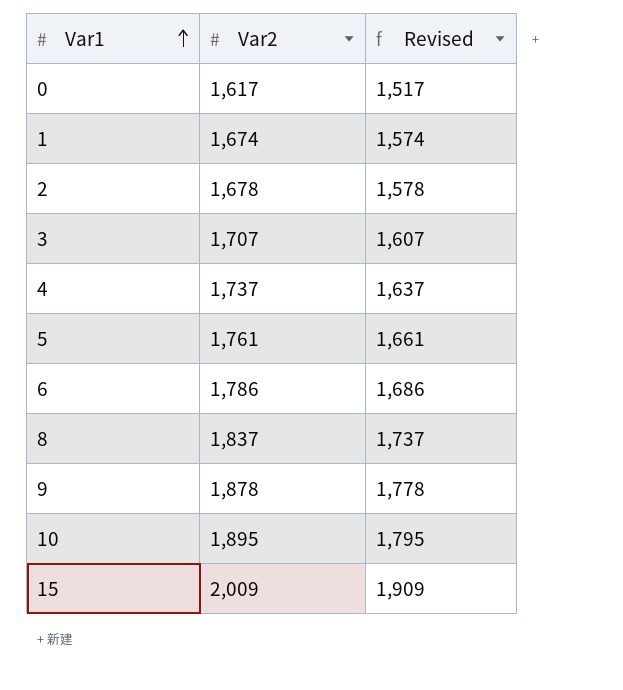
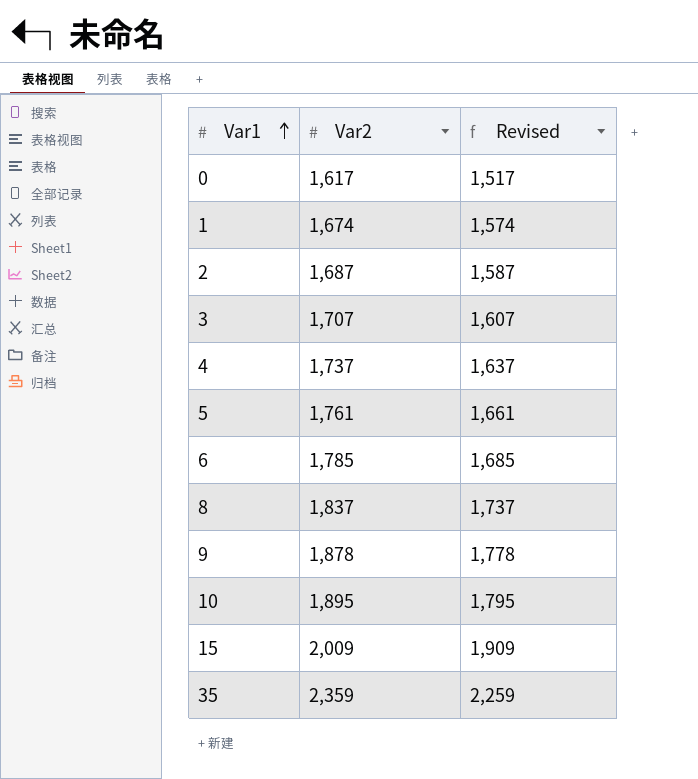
2 | Var2: 1,678 -> 1,687
2 | Revised: 1,578 -> 1,587
6 | Var2: 1,786 -> 1,785
6 | Revised: 1,686 -> 1,685
row 35: none -> 2,359 | 2,259

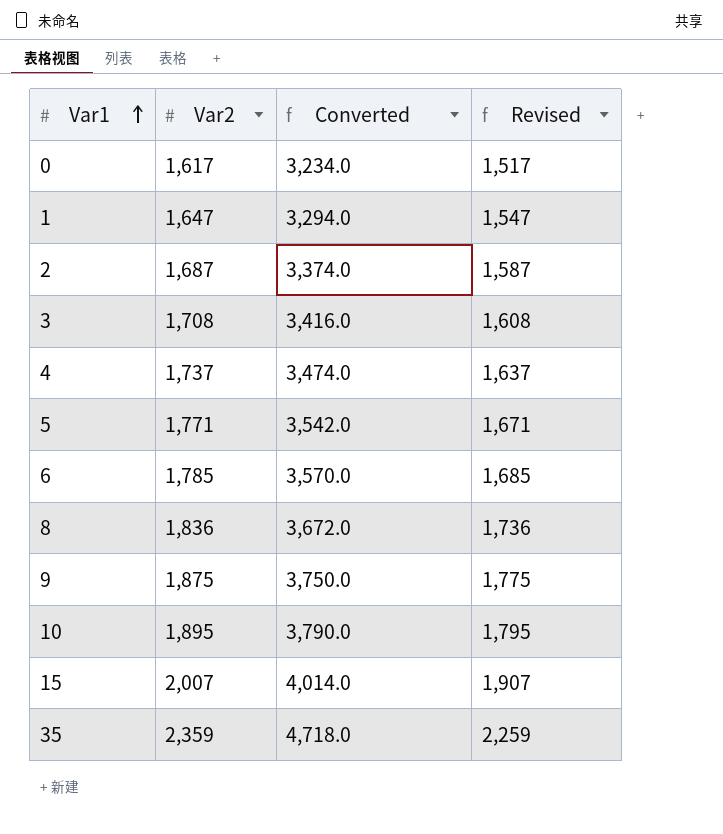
column Converted | formula: none -> [Var2] * 2
1 | Var2: 1,674 -> 1,647
1 | Revised: 1,574 -> 1,547
3 | Var2: 1,707 -> 1,708
3 | Revised: 1,607 -> 1,608
5 | Var2: 1,761 -> 1,771
5 | Revised: 1,661 -> 1,671
8 | Var2: 1,837 -> 1,836
8 | Revised: 1,737 -> 1,736
9 | Var2: 1,878 -> 1,875
9 | Revised: 1,778 -> 1,775
15 | Var2: 2,009 -> 2,007
15 | Revised: 1,909 -> 1,907

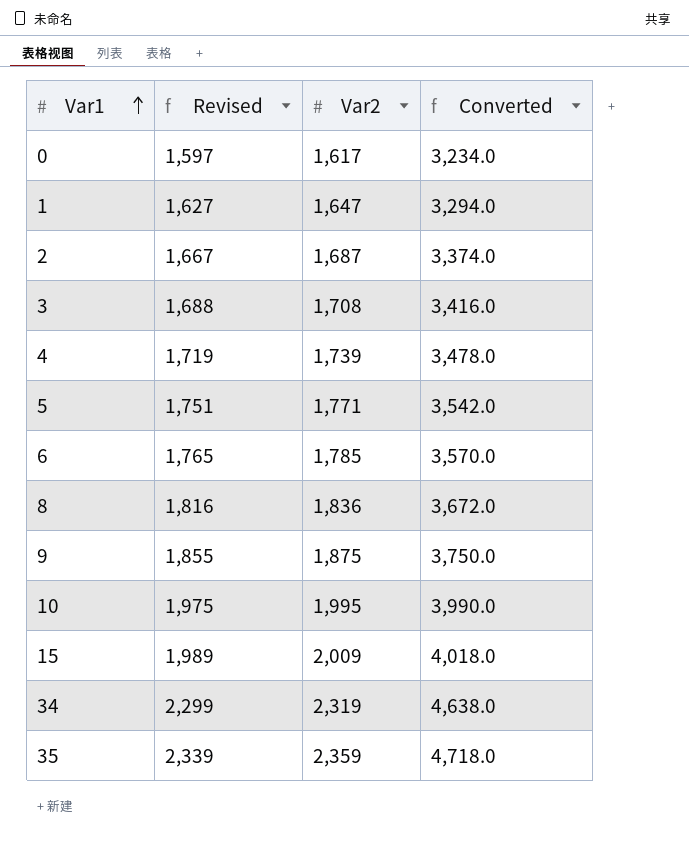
column Revised | formula: [Var2] - 100 -> [Var2] - 20
column Revised | position: 4 -> 2
4 | Var2: 1,737 -> 1,739
4 | Converted: 3,474.0 -> 3,478.0
10 | Var2: 1,895 -> 1,995
10 | Converted: 3,790.0 -> 3,990.0
15 | Var2: 2,007 -> 2,009
15 | Converted: 4,014.0 -> 4,018.0
row 34: none -> 2,299 | 2,319 | 4,638.0

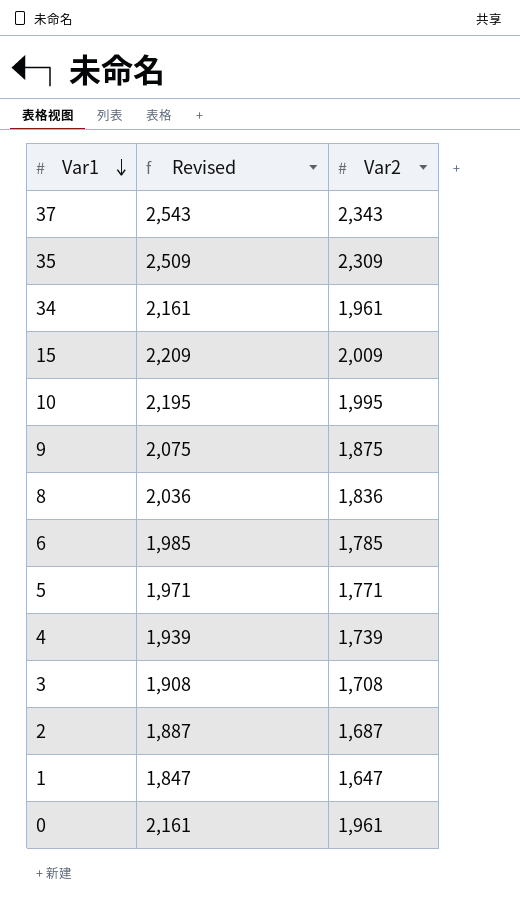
row order: Var1 ascending -> Var1 descending
column Converted | formula: [Var2] * 2 -> none
column Revised | formula: [Var2] - 20 -> [Var2] + 200
row 37: none -> 2,543 | 2,343
35 | Var2: 2,359 -> 2,309
34 | Var2: 2,319 -> 1,961
0 | Var2: 1,617 -> 1,961

